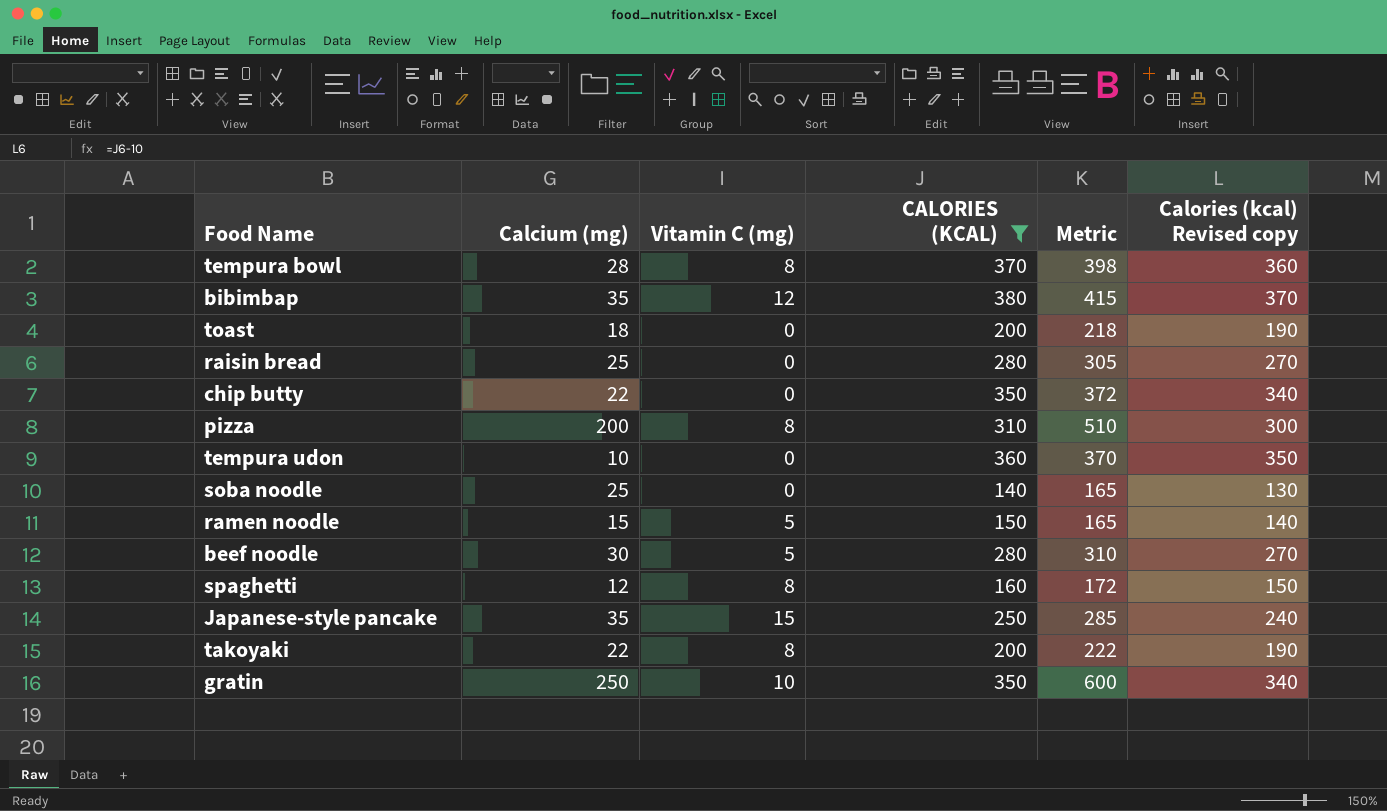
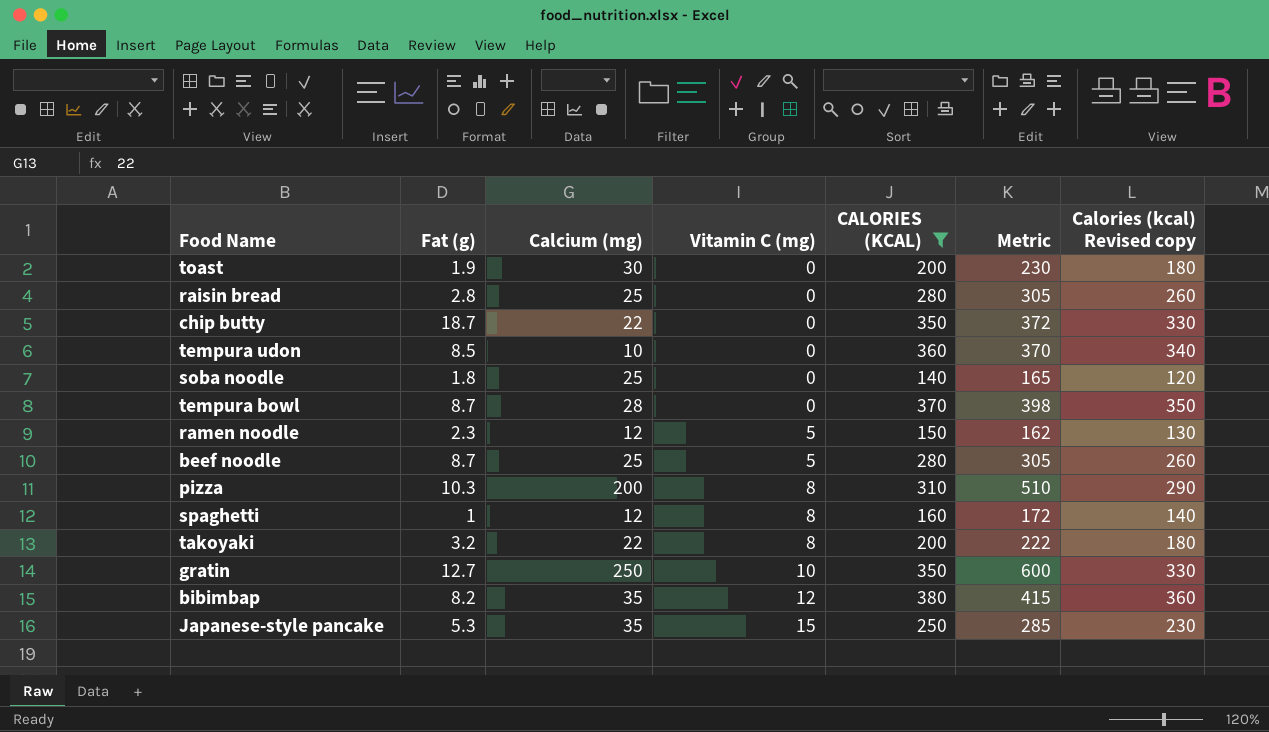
row order: none -> Vitamin C (mg) ascending
column Fat (g) | position: none -> 2
column Calories (kcal) Revised copy | formula: [CALORIES (KCAL)] - 10 -> [CALORIES (KCAL)] - 20
toast | Calcium (mg): 18 -> 30
toast | Metric: 218 -> 230
tempura bowl | Vitamin C (mg): 8 -> 0
ramen noodle | Calcium (mg): 15 -> 12
ramen noodle | Metric: 165 -> 162
beef noodle | Calcium (mg): 30 -> 25
beef noodle | Metric: 310 -> 305

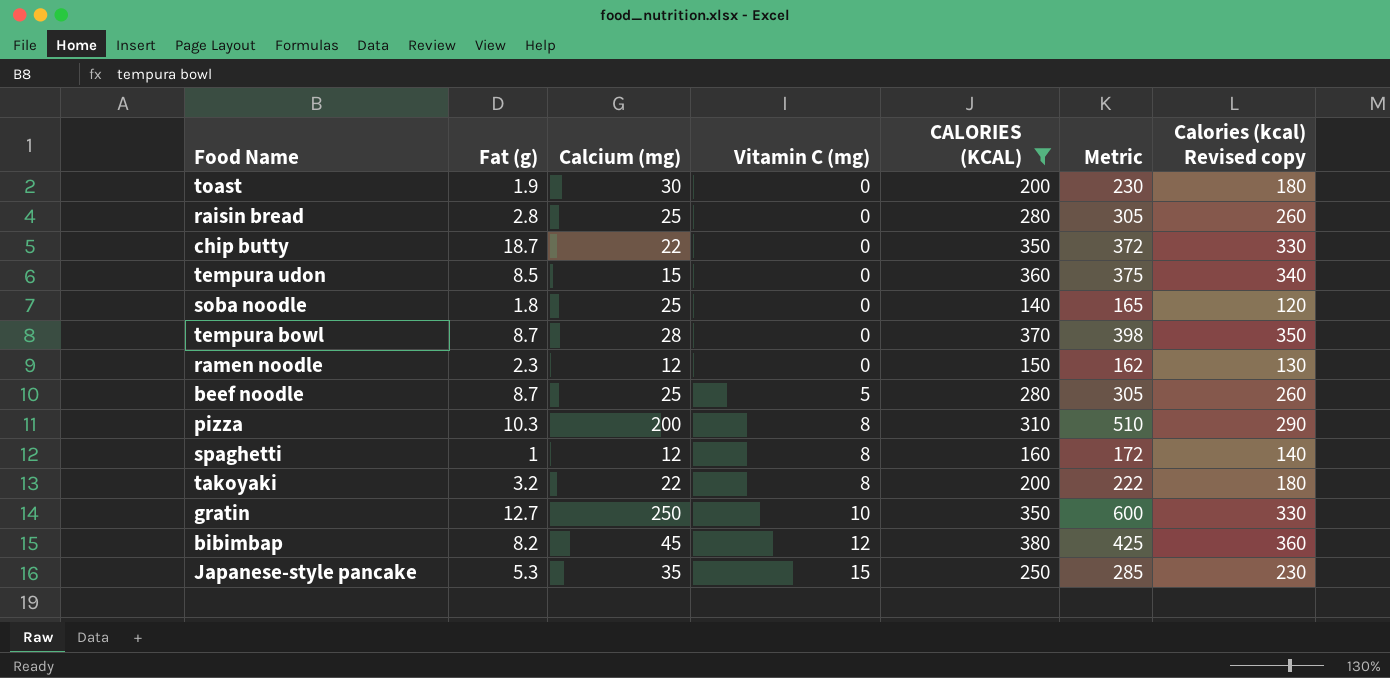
tempura udon | Calcium (mg): 10 -> 15
tempura udon | Metric: 370 -> 375
ramen noodle | Vitamin C (mg): 5 -> 0
bibimbap | Calcium (mg): 35 -> 45
bibimbap | Metric: 415 -> 425

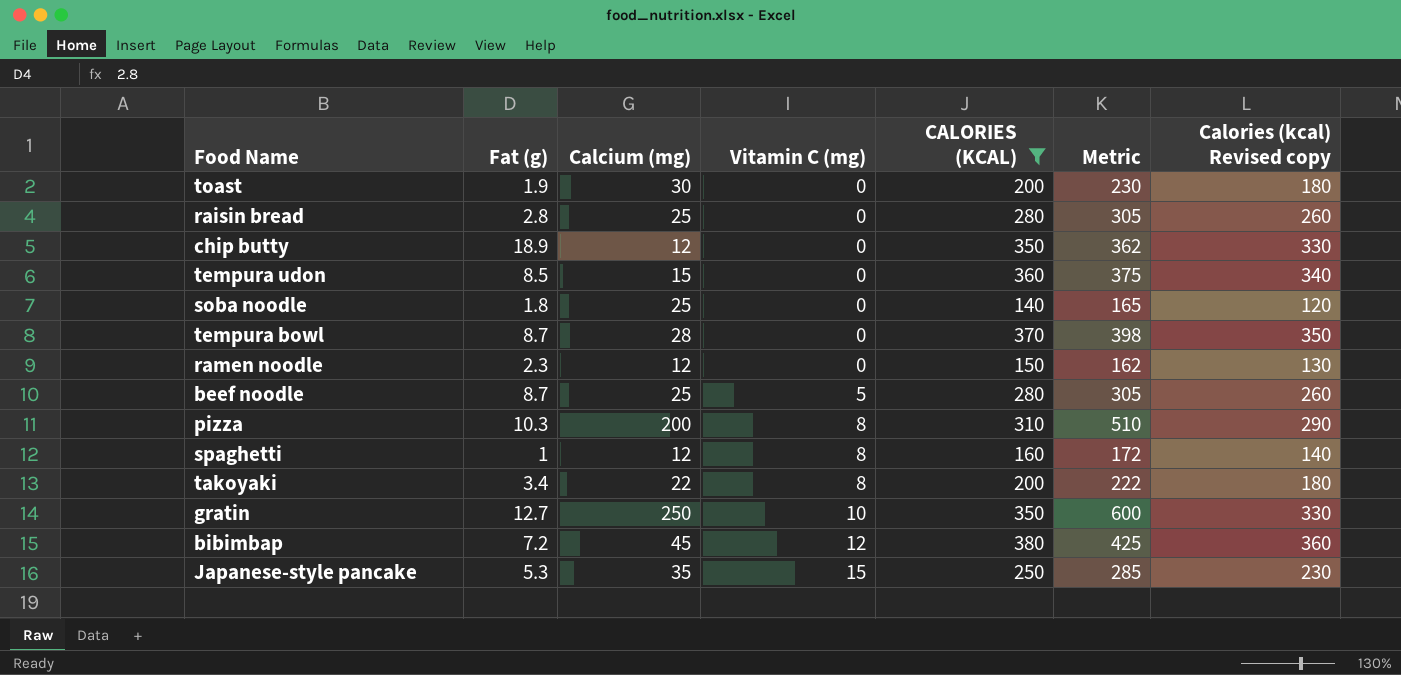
chip butty | Fat (g): 18.7 -> 18.9
chip butty | Calcium (mg): 22 -> 12
chip butty | Metric: 372 -> 362
takoyaki | Fat (g): 3.2 -> 3.4
bibimbap | Fat (g): 8.2 -> 7.2

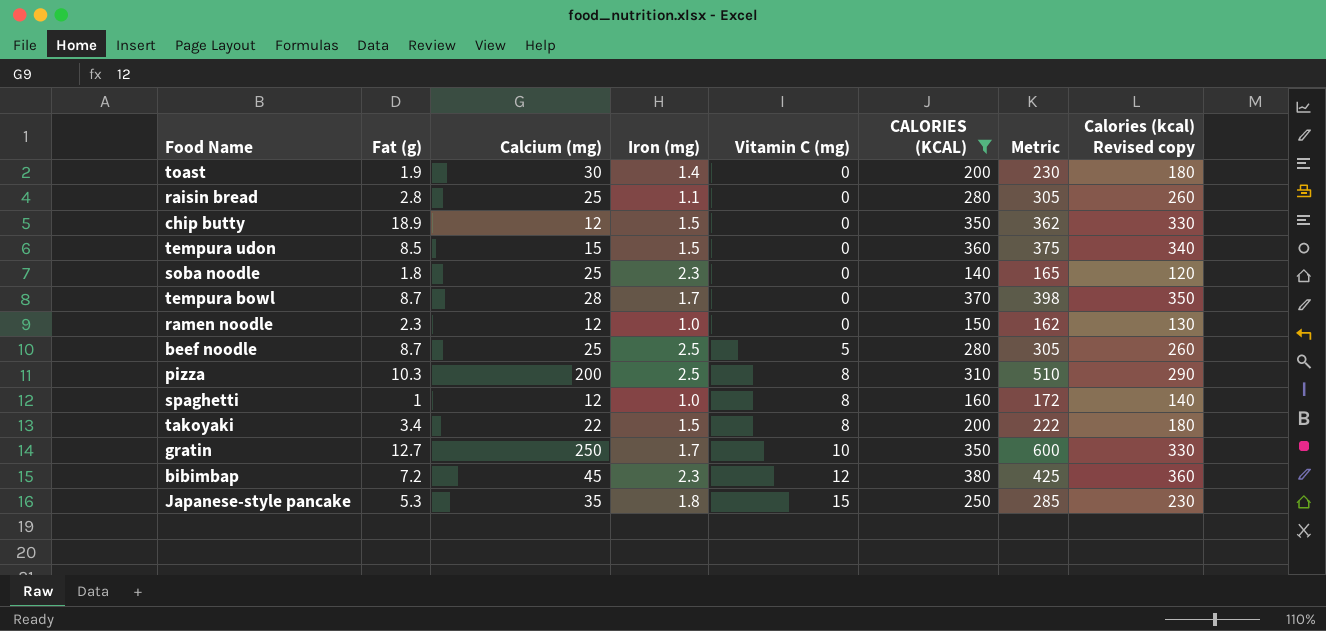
column Iron (mg) | position: none -> 4

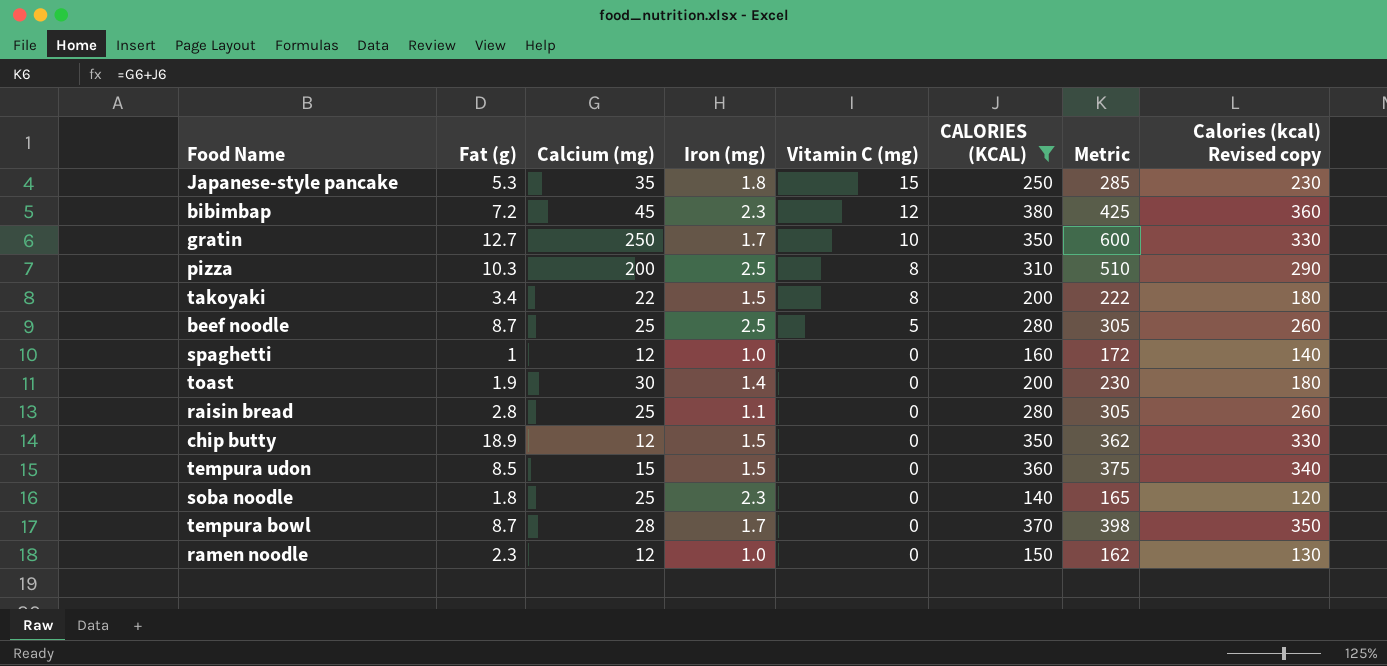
row order: Vitamin C (mg) ascending -> Vitamin C (mg) descending
spaghetti | Vitamin C (mg): 8 -> 0

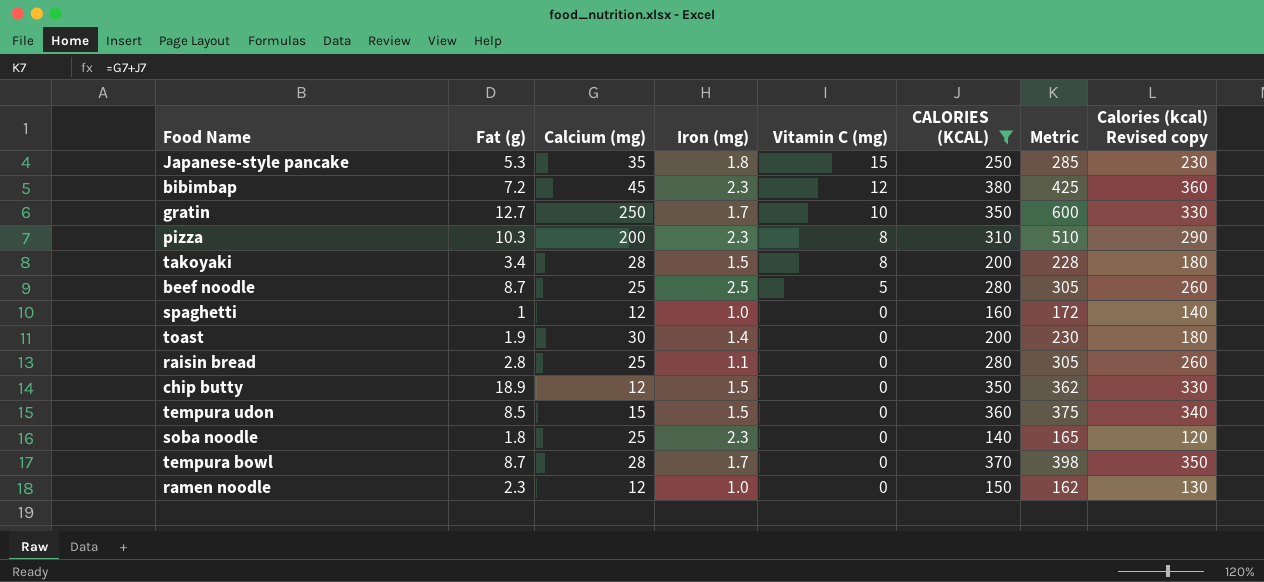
pizza | Iron (mg): 2.5 -> 2.3
takoyaki | Calcium (mg): 22 -> 28
takoyaki | Metric: 222 -> 228

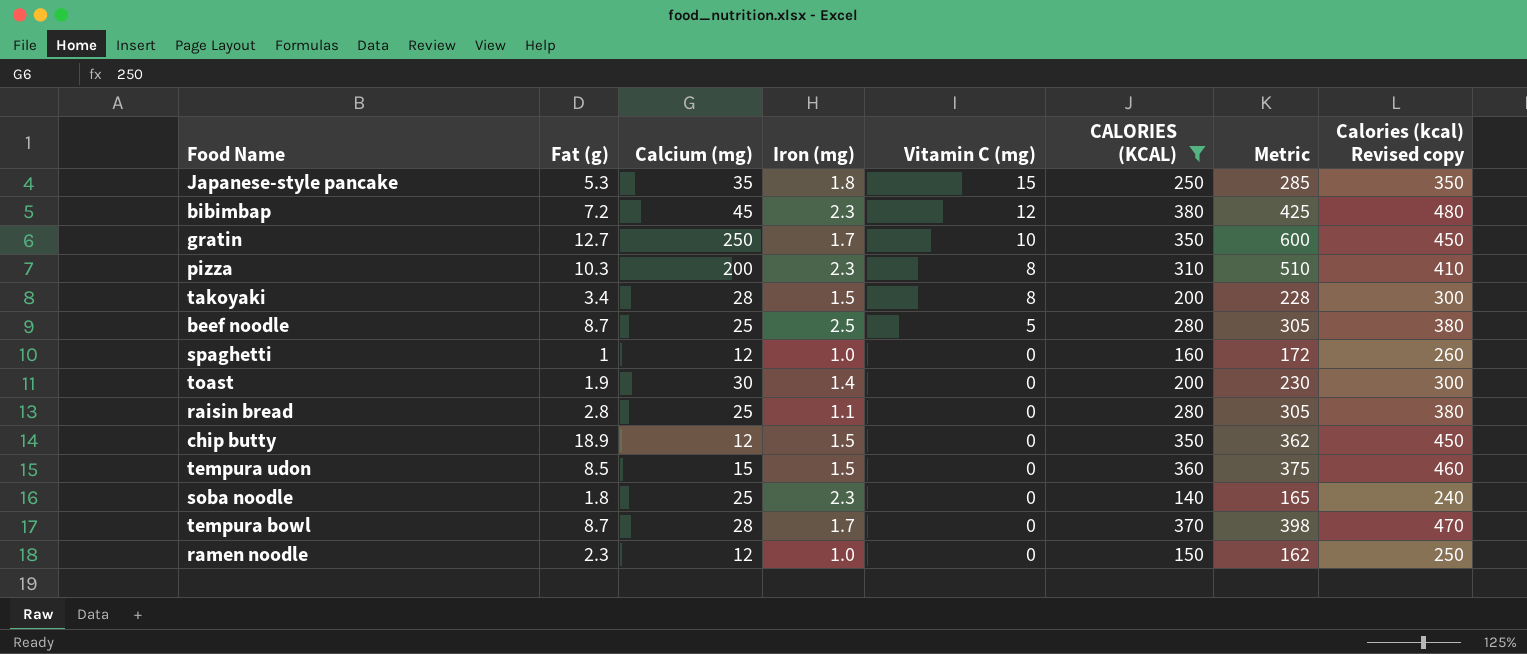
column Calories (kcal) Revised copy | formula: [CALORIES (KCAL)] - 20 -> [CALORIES (KCAL)] + 100

